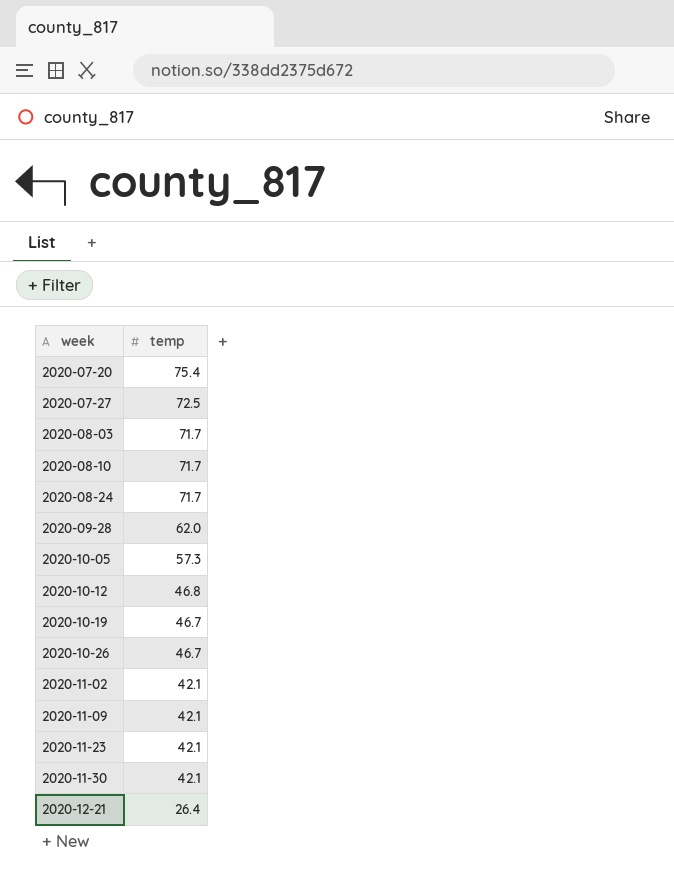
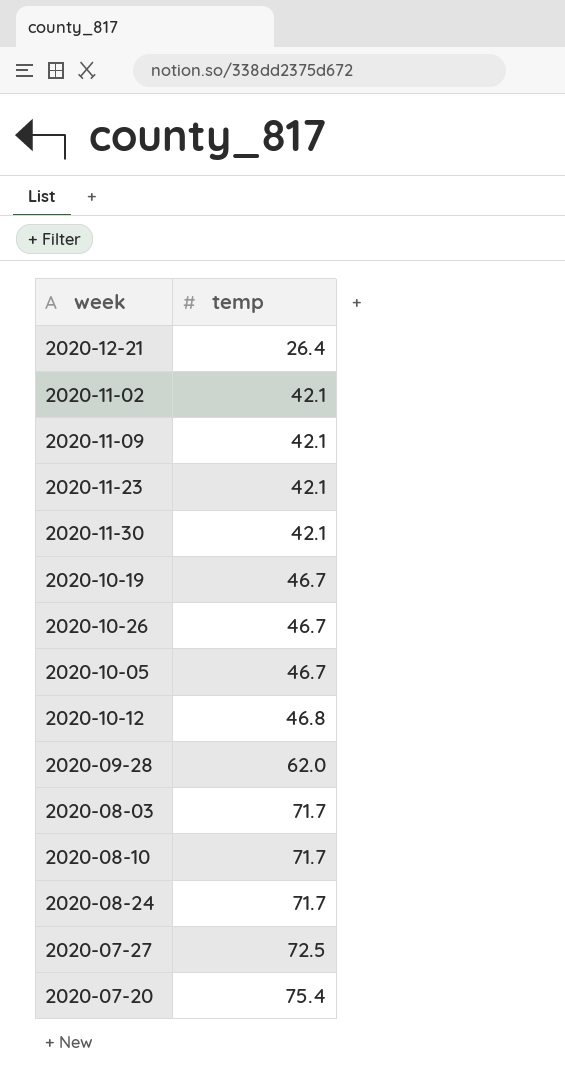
row order: week ascending -> temp ascending
2020-10-05 | temp: 57.3 -> 46.7

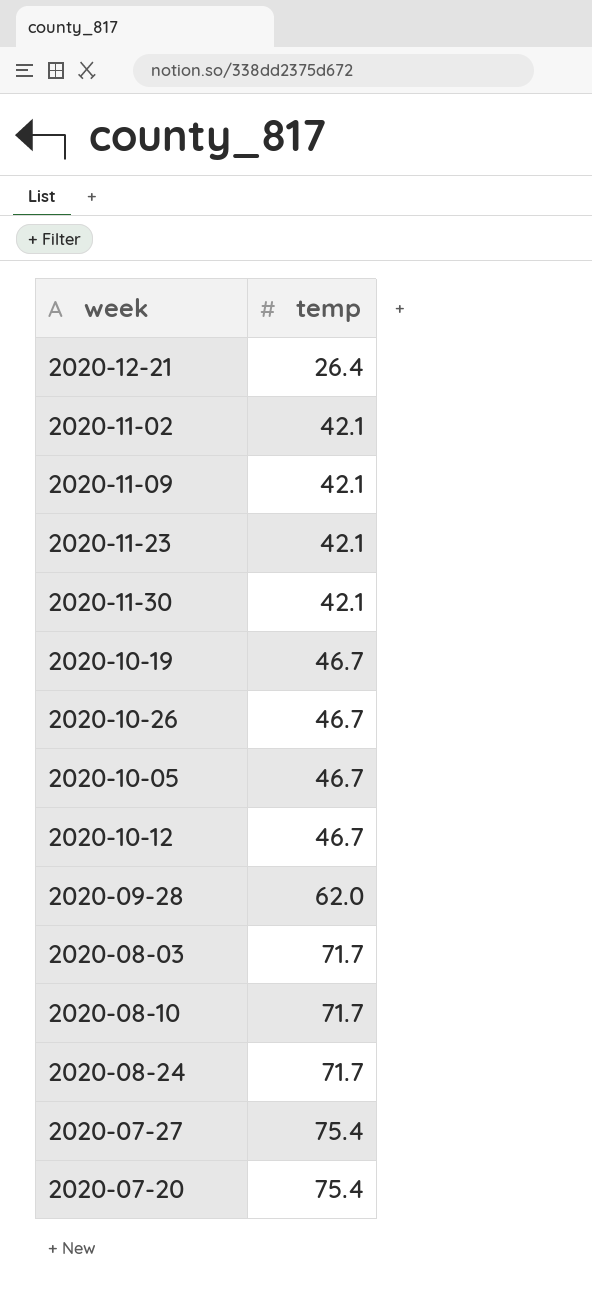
2020-10-12 | temp: 46.8 -> 46.7
2020-07-27 | temp: 72.5 -> 75.4

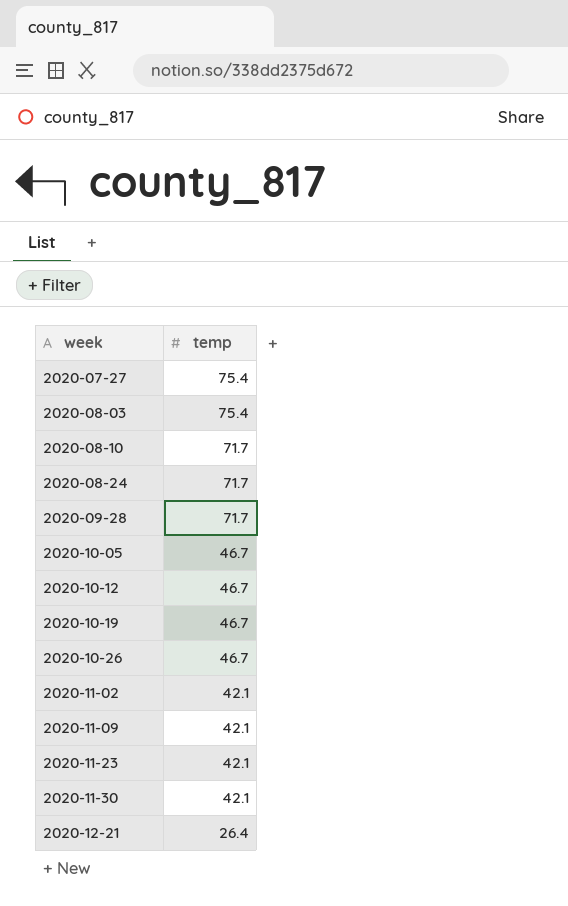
row order: temp ascending -> week ascending
row 2020-07-20: 75.4 -> none
2020-08-03 | temp: 71.7 -> 75.4
2020-09-28 | temp: 62.0 -> 71.7

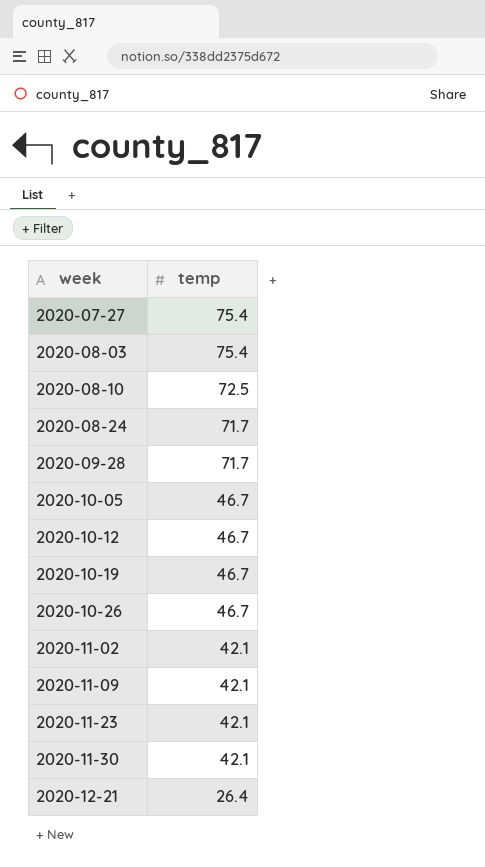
2020-08-10 | temp: 71.7 -> 72.5

